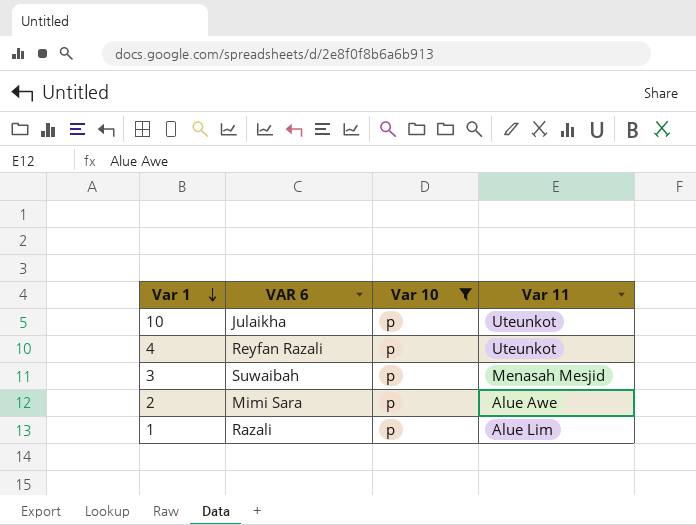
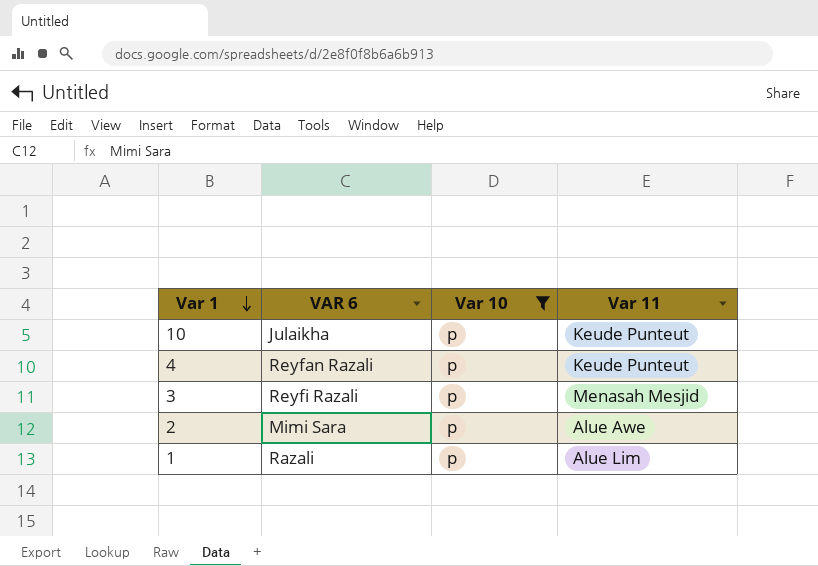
10 | Var 11: Uteunkot -> Keude Punteut
4 | Var 11: Uteunkot -> Keude Punteut
3 | VAR 6: Suwaibah -> Reyfi Razali

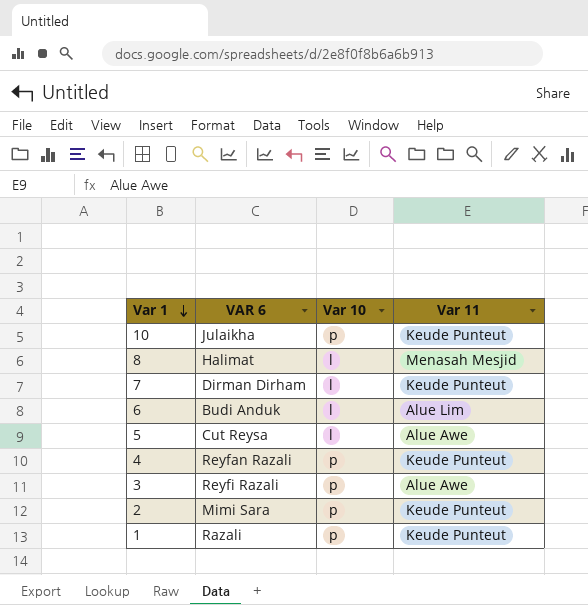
filter: Var 10 = p -> none
3 | Var 11: Menasah Mesjid -> Alue Awe
2 | Var 11: Alue Awe -> Keude Punteut
1 | Var 11: Alue Lim -> Keude Punteut

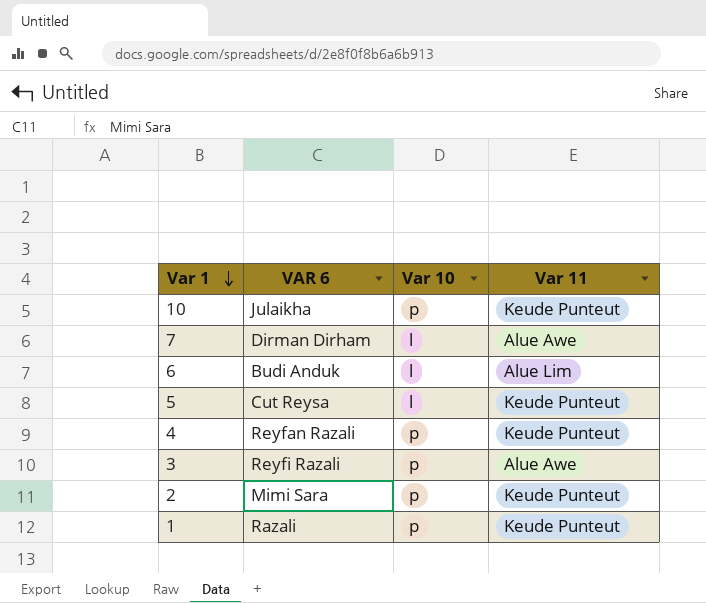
row 8: Halimat | l | Menasah Mesjid -> none
7 | Var 11: Keude Punteut -> Alue Awe
5 | Var 11: Alue Awe -> Keude Punteut

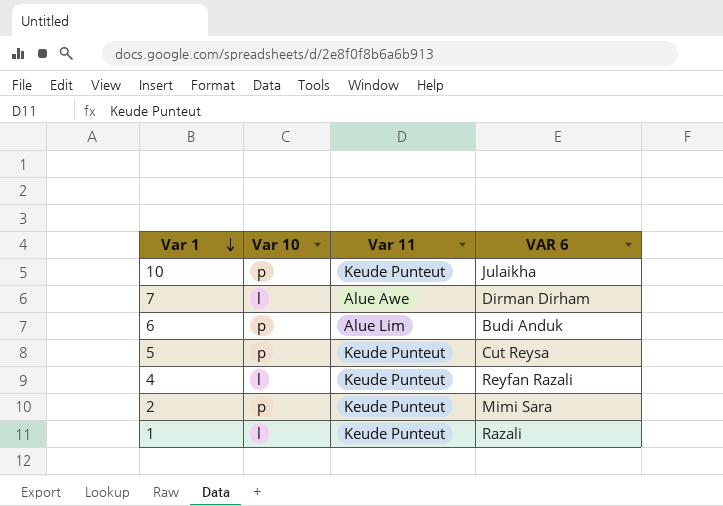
column VAR 6 | position: 2 -> 4
row 3: Reyfi Razali | p | Alue Awe -> none
6 | Var 10: l -> p
5 | Var 10: l -> p
4 | Var 10: p -> l
1 | Var 10: p -> l

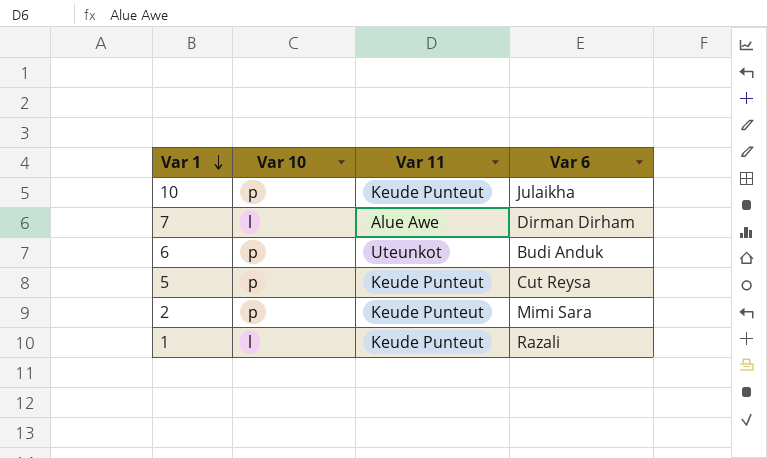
column name: VAR 6 -> Var 6
row 4: l | Keude Punteut | Reyfan Razali -> none
6 | Var 11: Alue Lim -> Uteunkot

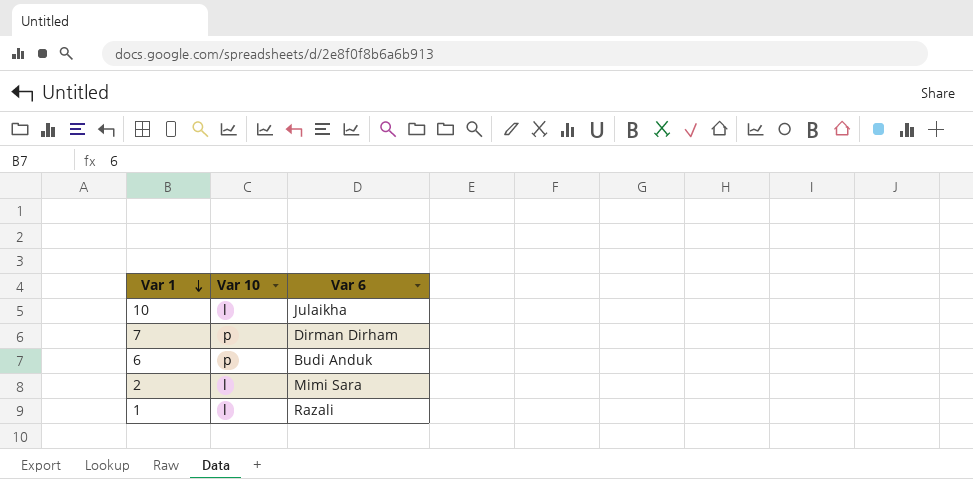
column Var 11 | position: 3 -> none
row 5: p | Keude Punteut | Cut Reysa -> none
10 | Var 10: p -> l
7 | Var 10: l -> p
2 | Var 10: p -> l

